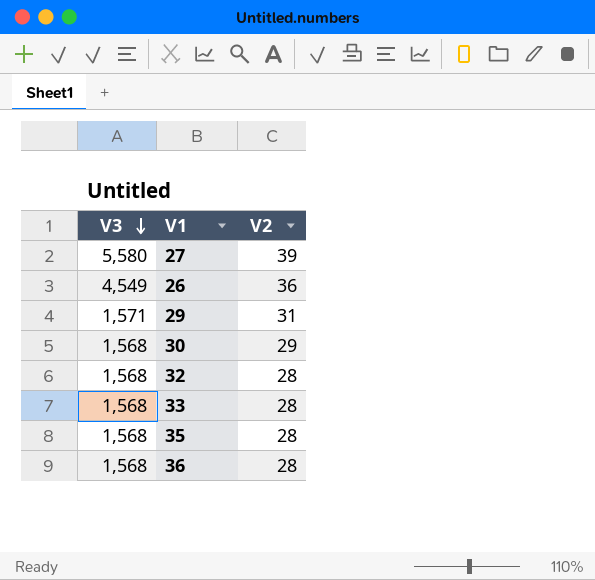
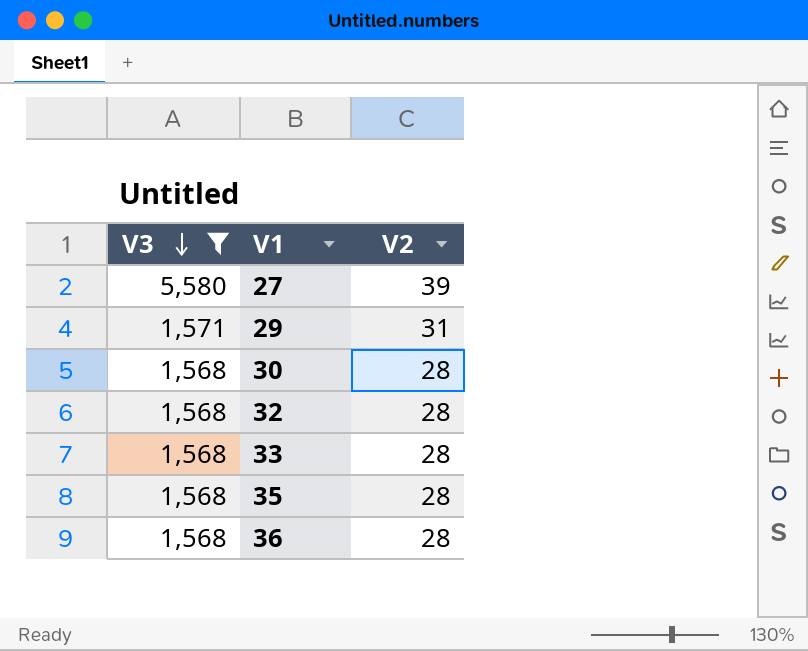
filter: none -> V3 != 4,549
30 | V2: 29 -> 28

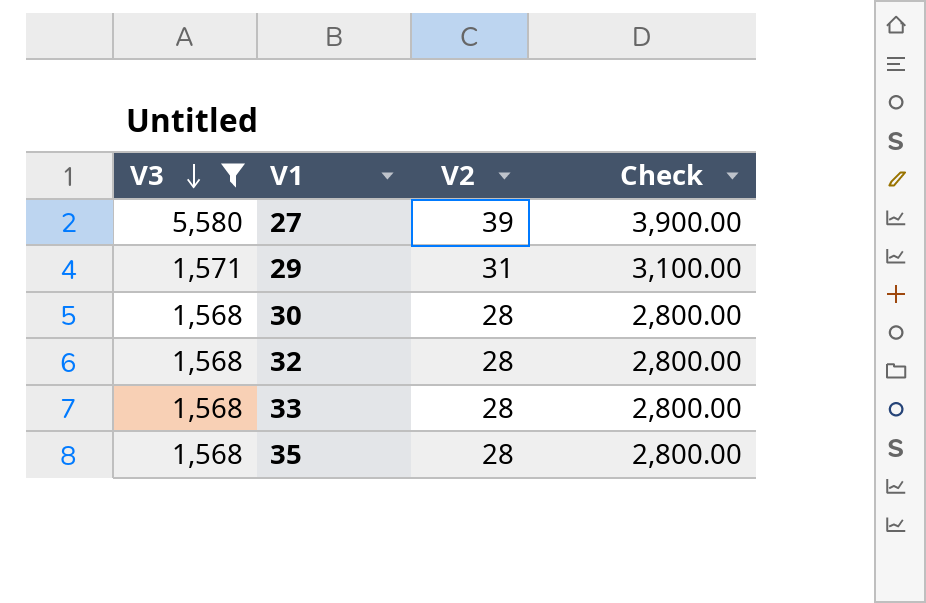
column Check | formula: none -> [V2] * 100
row 36: 1,568 | 28 -> none

